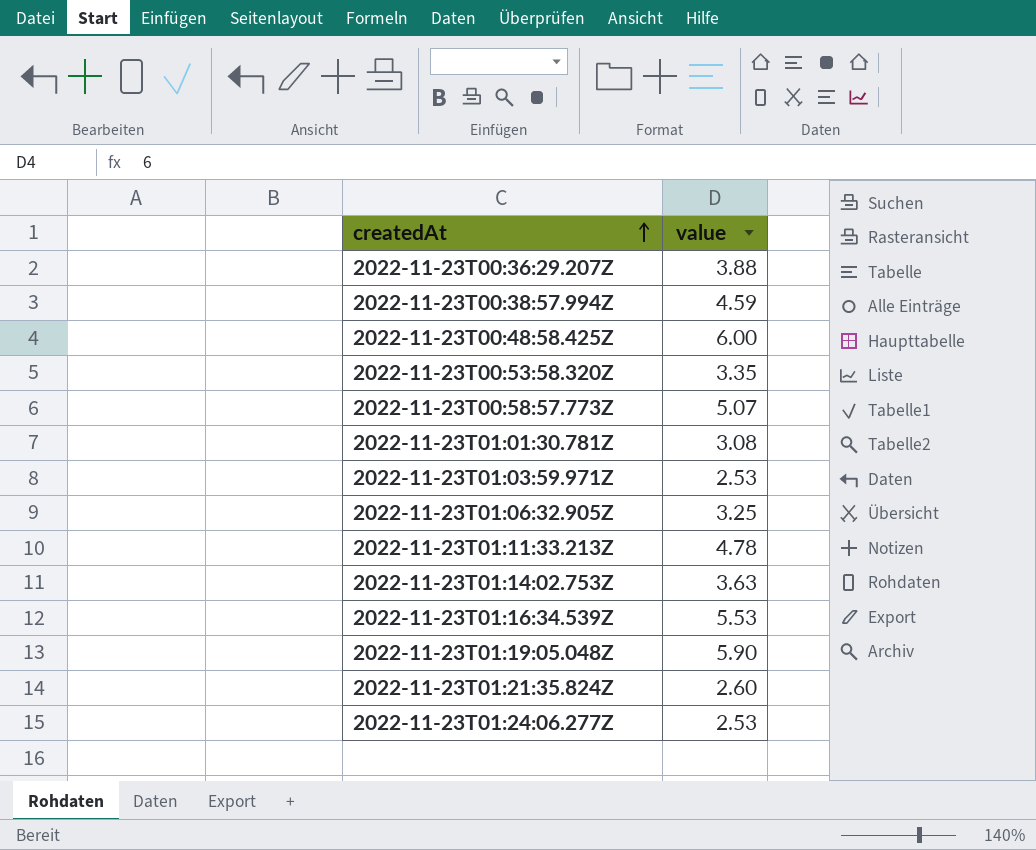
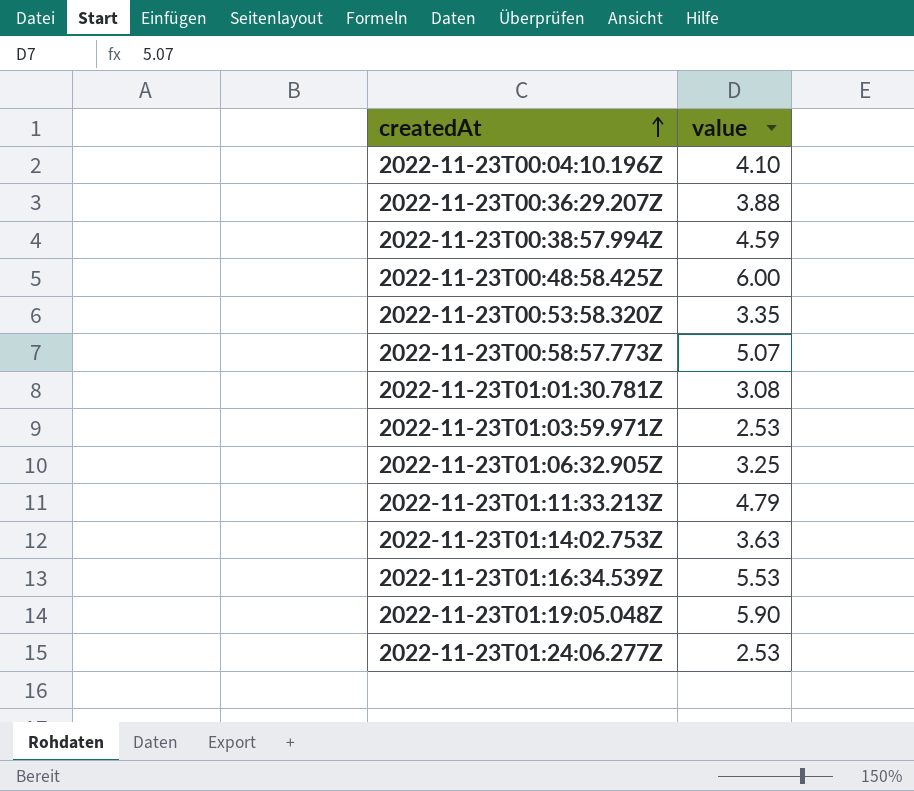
row 2022-11-23T01:21:35.824Z: 2.60 -> none
row 2022-11-23T00:04:10.196Z: none -> 4.10
2022-11-23T01:11:33.213Z | value: 4.78 -> 4.79

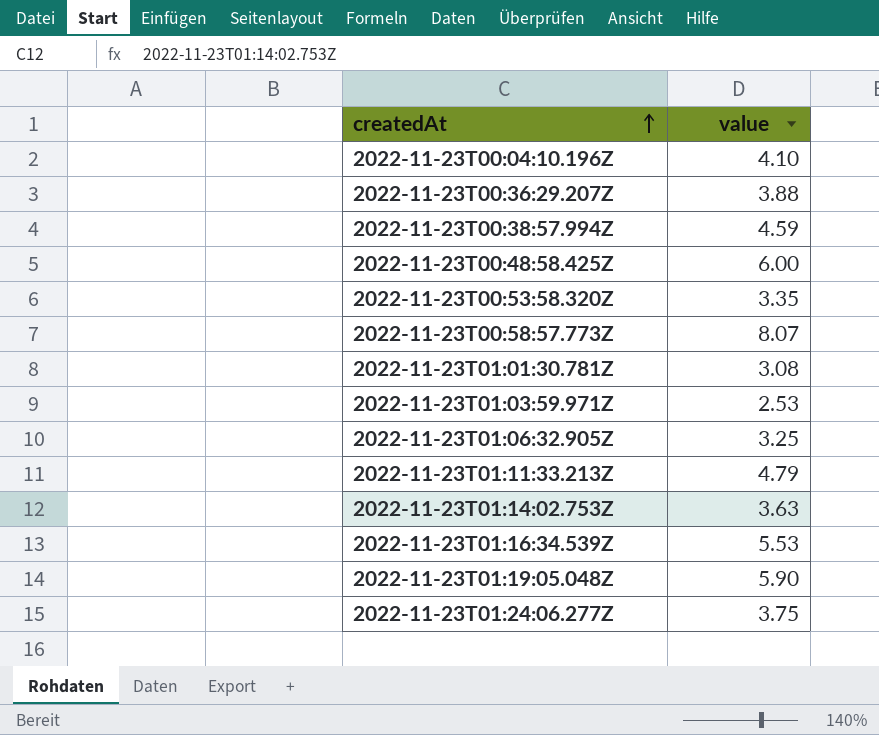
2022-11-23T00:58:57.773Z | value: 5.07 -> 8.07
2022-11-23T01:24:06.277Z | value: 2.53 -> 3.75

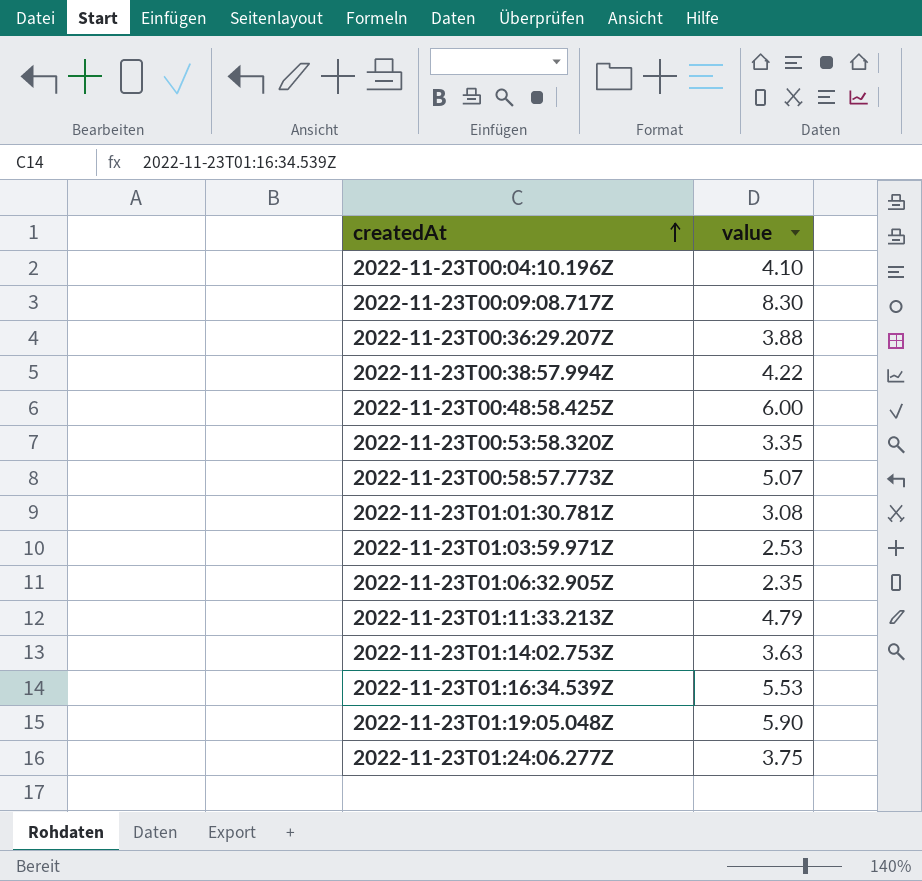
row 2022-11-23T00:09:08.717Z: none -> 8.30
2022-11-23T00:38:57.994Z | value: 4.59 -> 4.22
2022-11-23T00:58:57.773Z | value: 8.07 -> 5.07
2022-11-23T01:06:32.905Z | value: 3.25 -> 2.35

